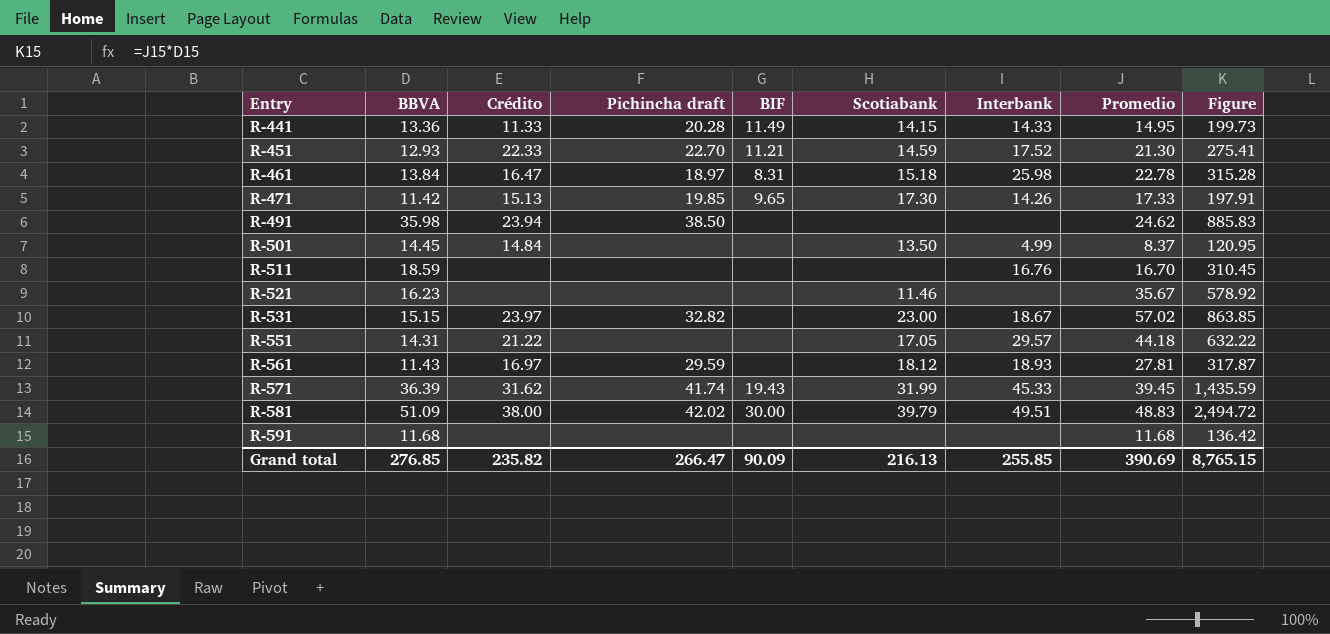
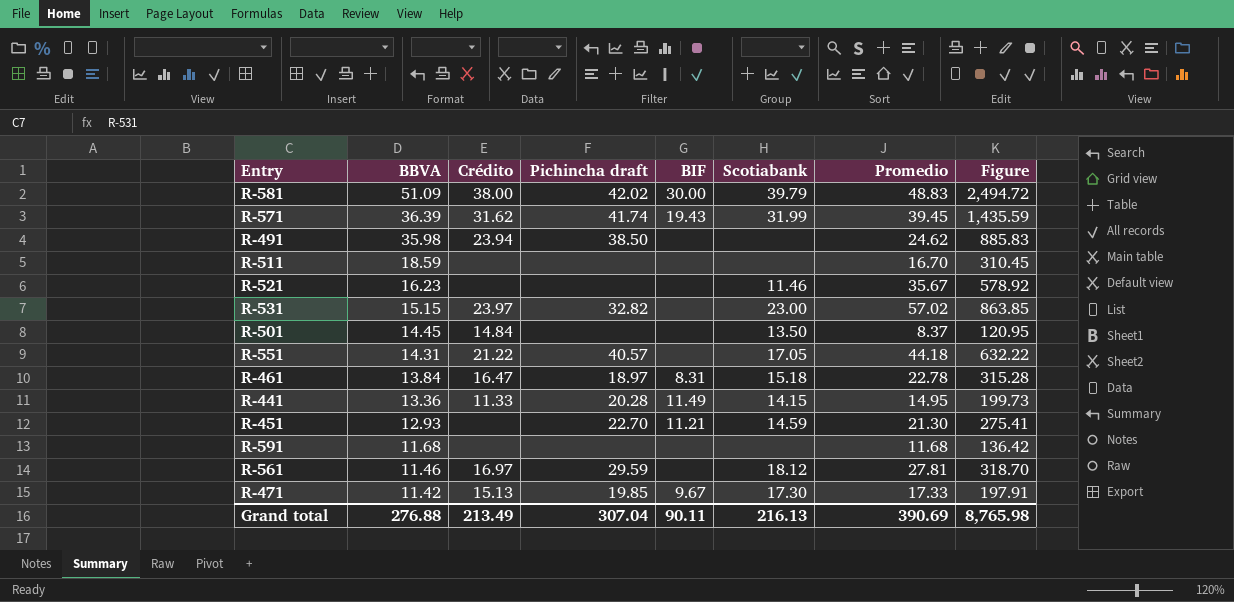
row order: Entry ascending -> BBVA descending
column Interbank | position: 7 -> none
R-551 | Pichincha draft: none -> 40.57
R-451 | Crédito: 22.33 -> none
R-561 | BBVA: 11.43 -> 11.46
R-561 | Figure: 317.87 -> 318.70
R-471 | BIF: 9.65 -> 9.67
Grand total | BBVA: 276.85 -> 276.88
Grand total | Crédito: 235.82 -> 213.49
Grand total | Pichincha draft: 266.47 -> 307.04
Grand total | BIF: 90.09 -> 90.11
Grand total | Figure: 8,765.15 -> 8,765.98

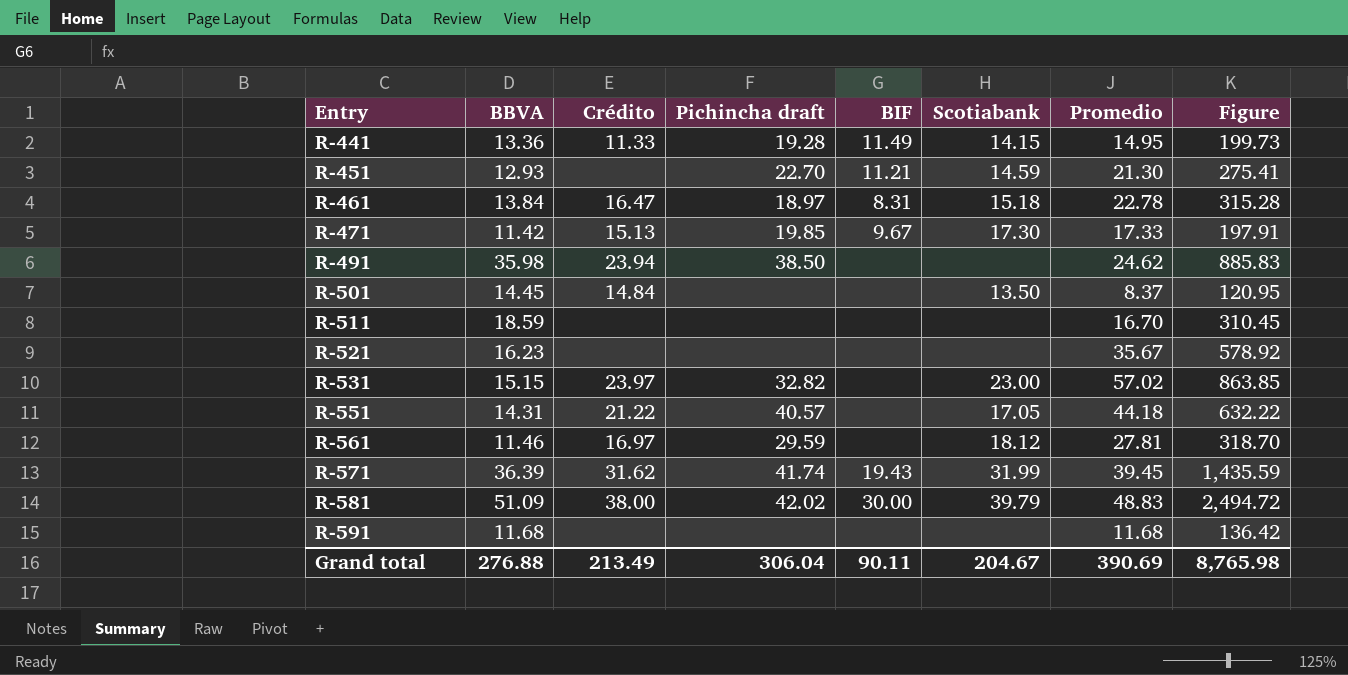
row order: BBVA descending -> Entry ascending
R-441 | Pichincha draft: 20.28 -> 19.28
R-521 | Scotiabank: 11.46 -> none
Grand total | Pichincha draft: 307.04 -> 306.04
Grand total | Scotiabank: 216.13 -> 204.67

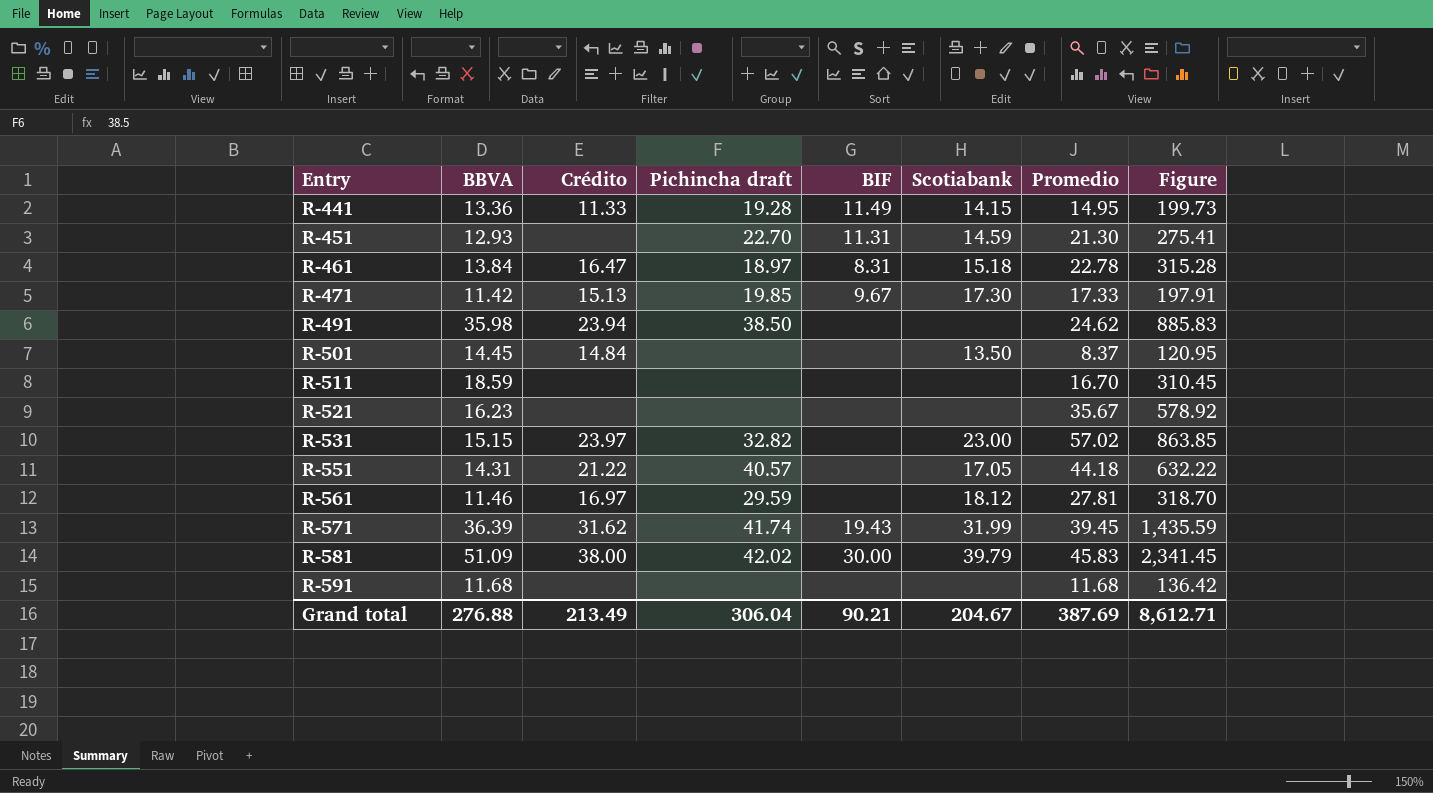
R-451 | BIF: 11.21 -> 11.31
R-581 | Promedio: 48.83 -> 45.83
R-581 | Figure: 2,494.72 -> 2,341.45
Grand total | BIF: 90.11 -> 90.21
Grand total | Promedio: 390.69 -> 387.69
Grand total | Figure: 8,765.98 -> 8,612.71

